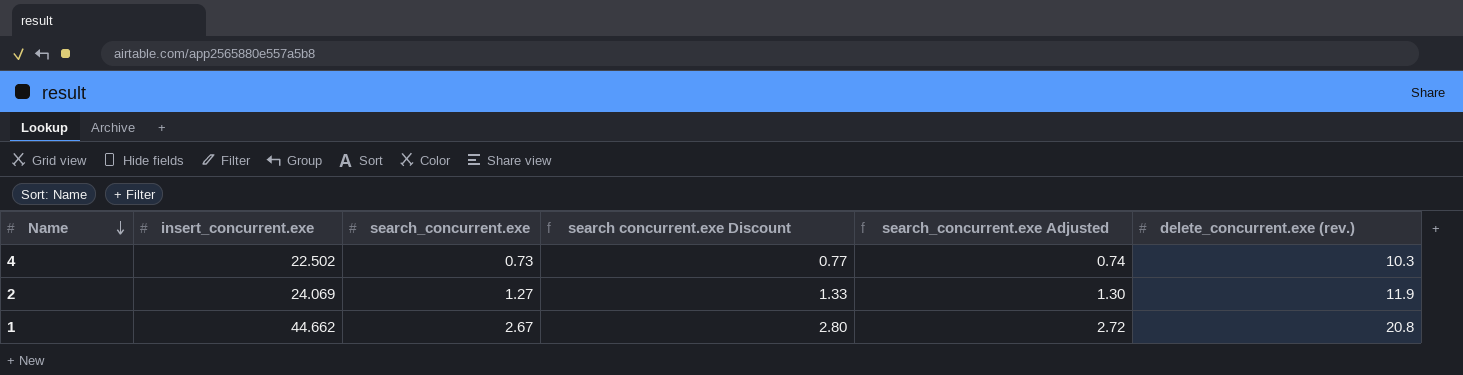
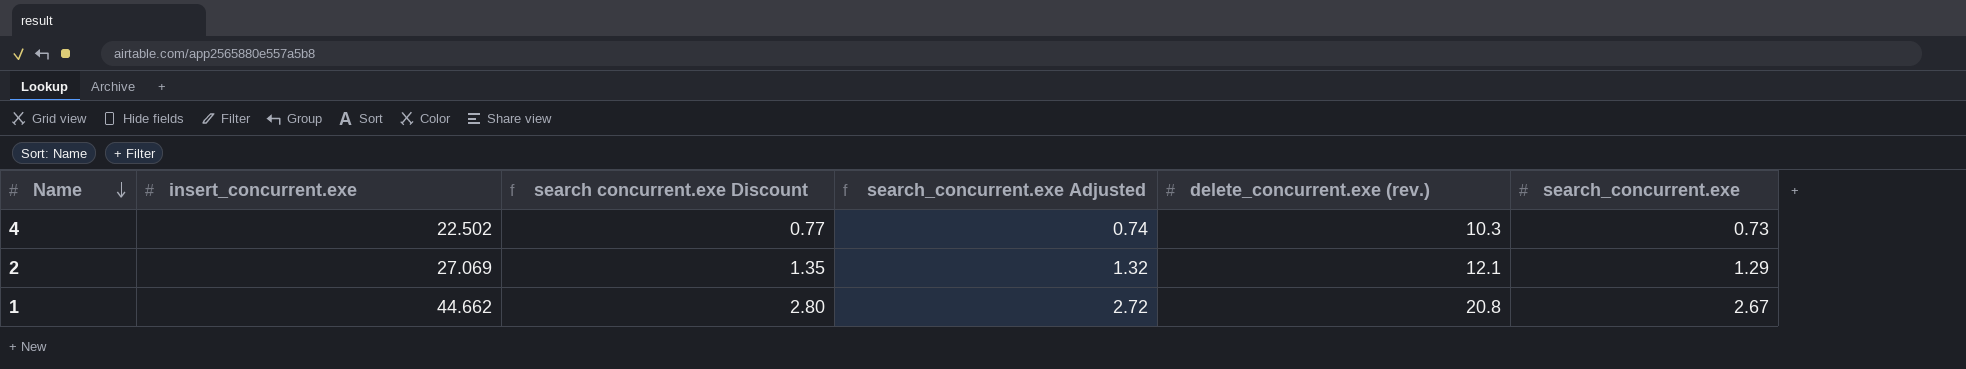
column search_concurrent.exe | position: 3 -> 6
2 | insert_concurrent.exe: 24.069 -> 27.069
2 | search concurrent.exe Discount: 1.33 -> 1.35
2 | search_concurrent.exe Adjusted: 1.30 -> 1.32
2 | delete_concurrent.exe (rev.): 11.9 -> 12.1
2 | search_concurrent.exe: 1.27 -> 1.29

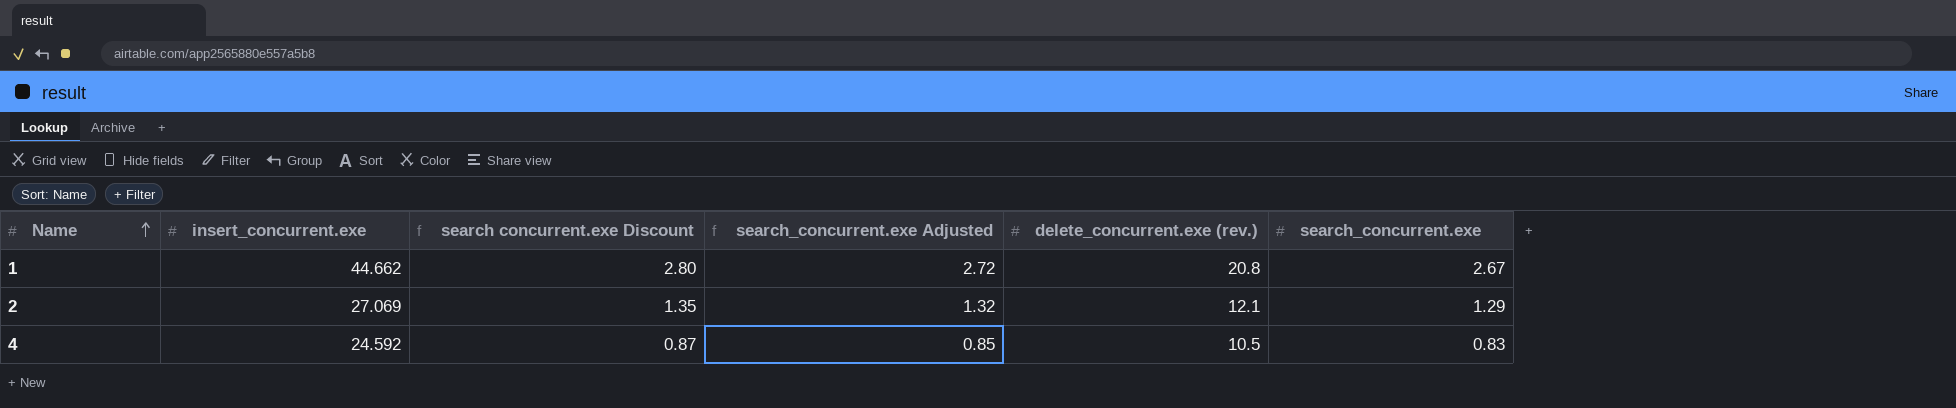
row order: Name descending -> Name ascending
4 | insert_concurrent.exe: 22.502 -> 24.592
4 | search concurrent.exe Discount: 0.77 -> 0.87
4 | search_concurrent.exe Adjusted: 0.74 -> 0.85
4 | delete_concurrent.exe (rev.): 10.3 -> 10.5
4 | search_concurrent.exe: 0.73 -> 0.83

